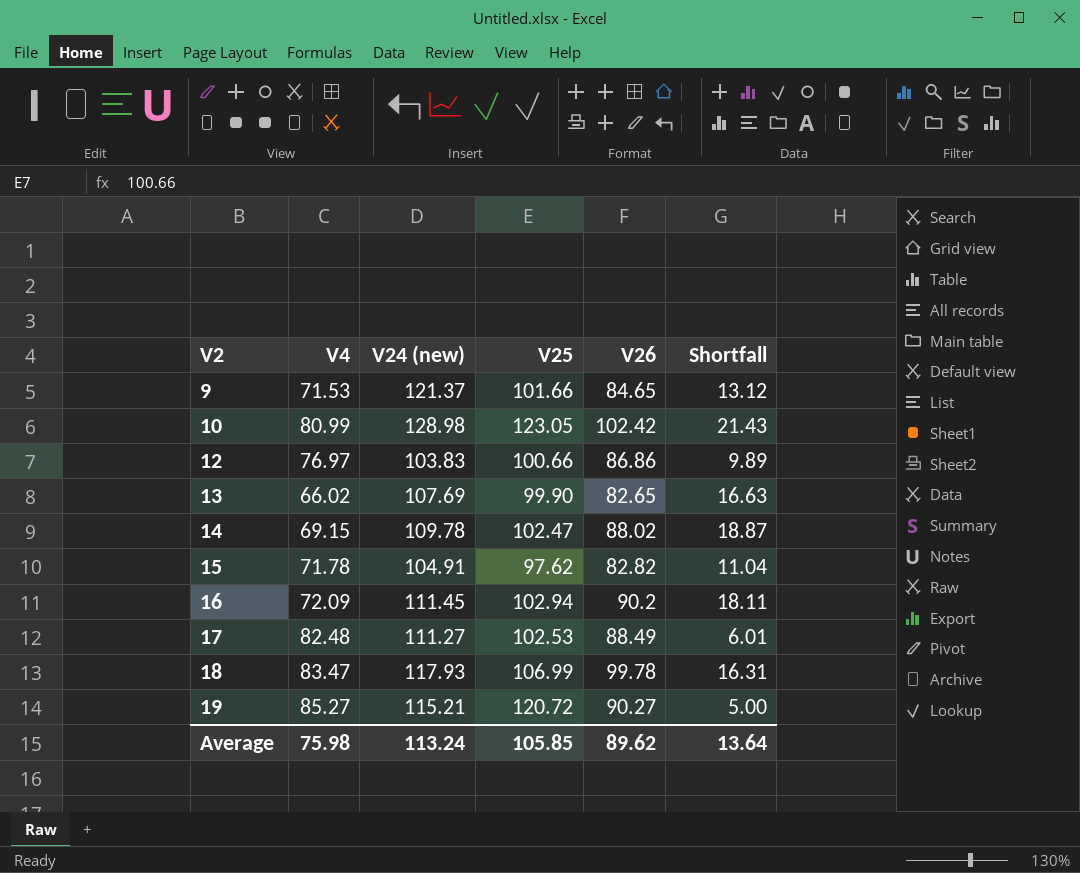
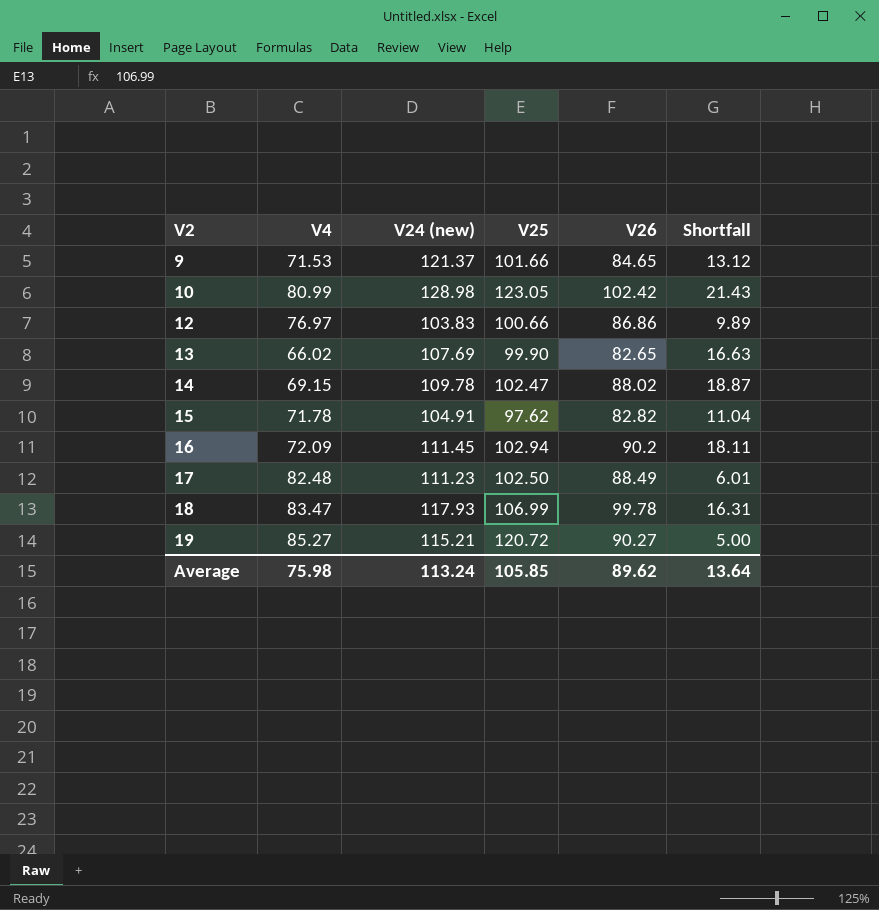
17 | V24 (new): 111.27 -> 111.23
17 | V25: 102.53 -> 102.50

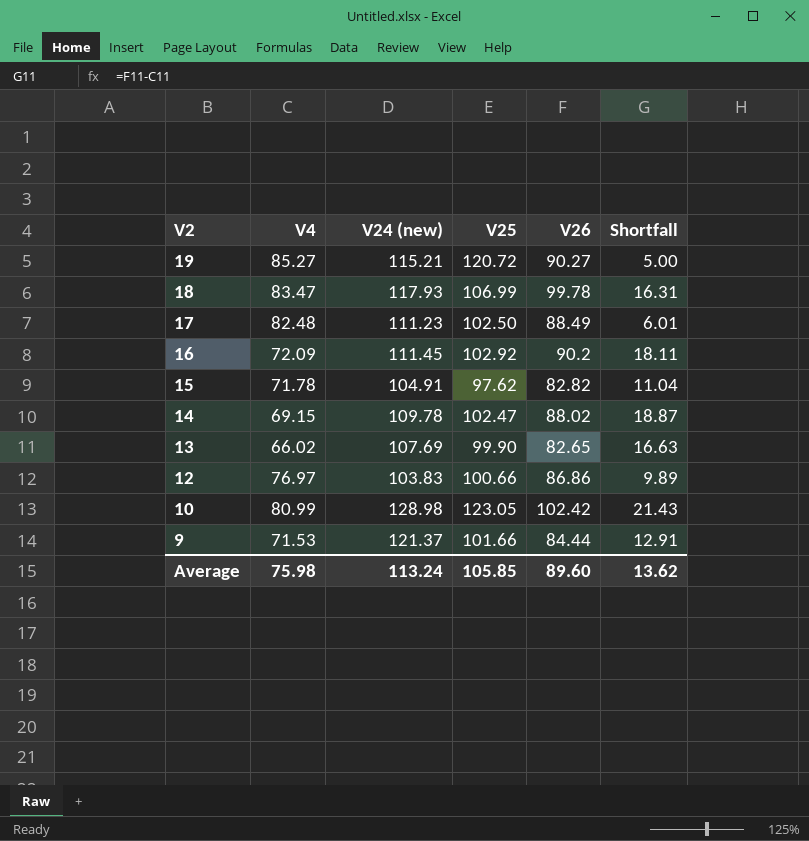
row order: V2 ascending -> V2 descending
16 | V25: 102.94 -> 102.92
9 | V26: 84.65 -> 84.44
9 | Shortfall: 13.12 -> 12.91
Average | V26: 89.62 -> 89.60
Average | Shortfall: 13.64 -> 13.62

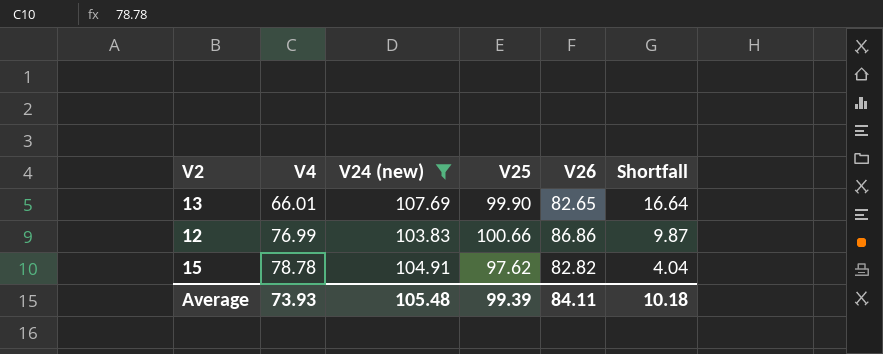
filter: none -> V24 (new) <= 107.69
row order: V2 descending -> V4 ascending
13 | V4: 66.02 -> 66.01
13 | Shortfall: 16.63 -> 16.64
12 | V4: 76.97 -> 76.99
12 | Shortfall: 9.89 -> 9.87
15 | V4: 71.78 -> 78.78
15 | Shortfall: 11.04 -> 4.04
Average | V4: 75.98 -> 73.93
Average | V24 (new): 113.24 -> 105.48
Average | V25: 105.85 -> 99.39
Average | V26: 89.60 -> 84.11
Average | Shortfall: 13.62 -> 10.18

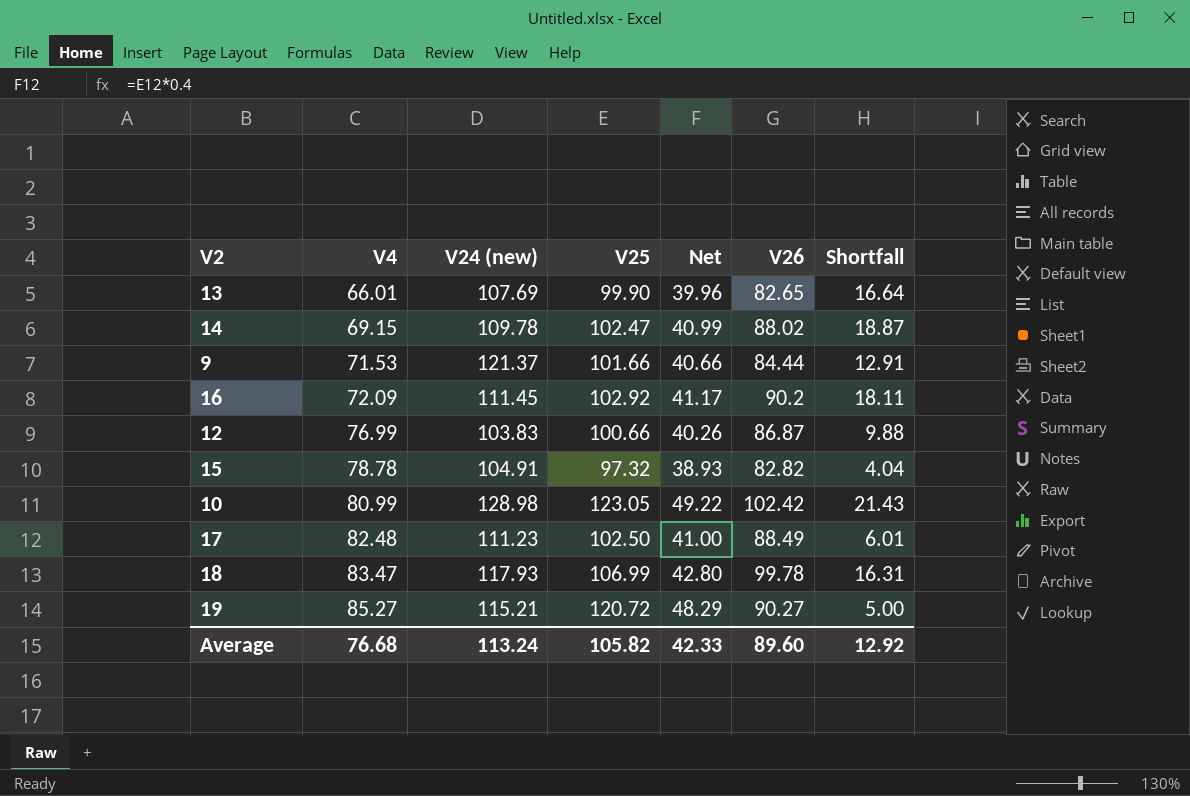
filter: V24 (new) <= 107.69 -> none
column Net | formula: none -> [V25] * 0.4
12 | V26: 86.86 -> 86.87
12 | Shortfall: 9.87 -> 9.88
15 | V25: 97.62 -> 97.32
Average | V4: 73.93 -> 76.68
Average | V24 (new): 105.48 -> 113.24
Average | V25: 99.39 -> 105.82
Average | V26: 84.11 -> 89.60
Average | Shortfall: 10.18 -> 12.92

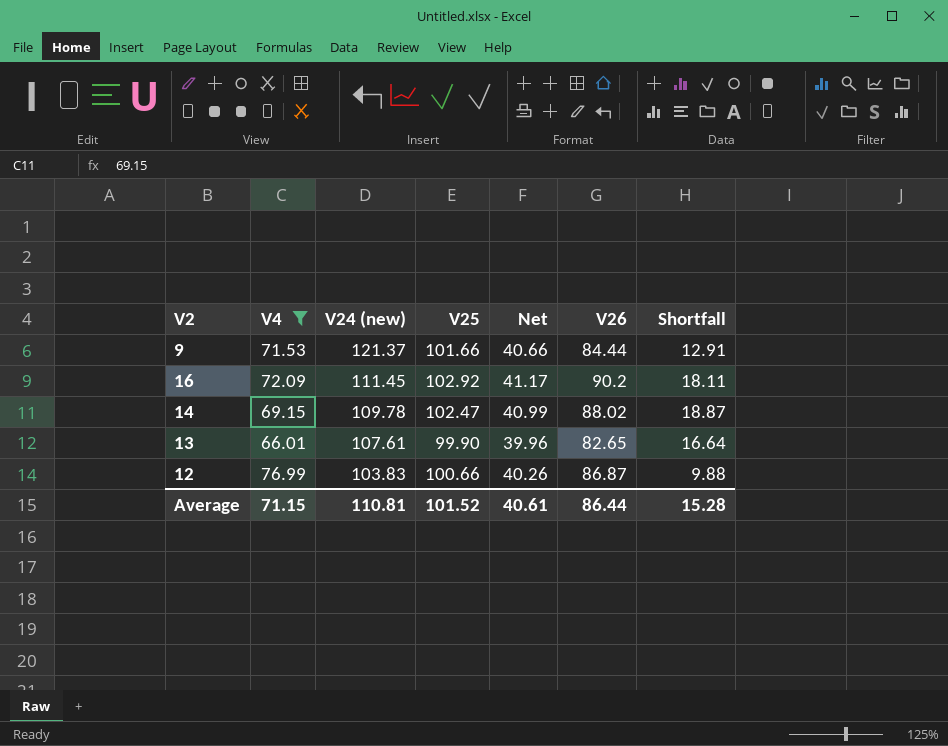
filter: none -> V4 <= 76.99
row order: V4 ascending -> V24 (new) descending
13 | V24 (new): 107.69 -> 107.61
Average | V4: 76.68 -> 71.15
Average | V24 (new): 113.24 -> 110.81
Average | V25: 105.82 -> 101.52
Average | Net: 42.33 -> 40.61
Average | V26: 89.60 -> 86.44
Average | Shortfall: 12.92 -> 15.28

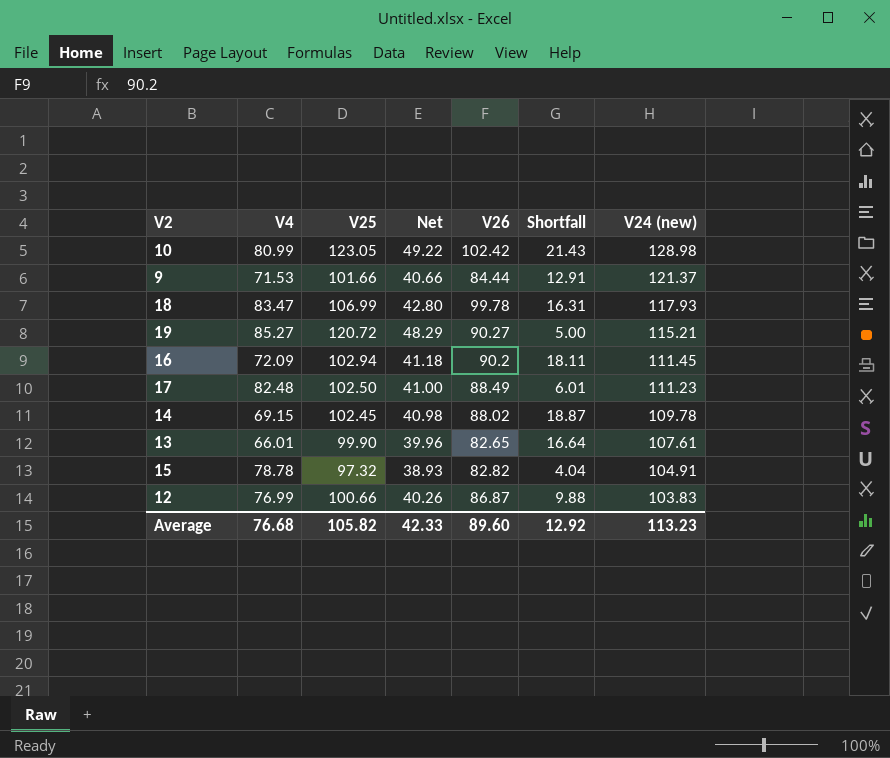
filter: V4 <= 76.99 -> none
column V24 (new) | position: 3 -> 7
16 | V25: 102.92 -> 102.94
16 | Net: 41.17 -> 41.18
14 | V25: 102.47 -> 102.45
14 | Net: 40.99 -> 40.98
Average | V4: 71.15 -> 76.68
Average | V25: 101.52 -> 105.82
Average | Net: 40.61 -> 42.33
Average | V26: 86.44 -> 89.60
Average | Shortfall: 15.28 -> 12.92
Average | V24 (new): 110.81 -> 113.23

